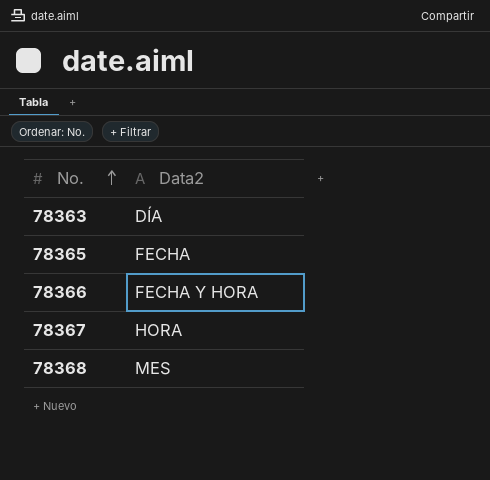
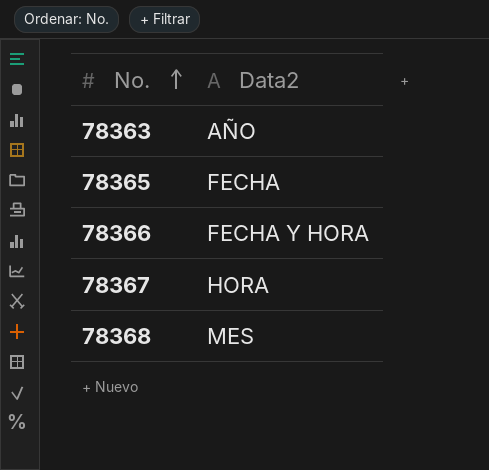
78363 | Data2: DÍA -> AÑO

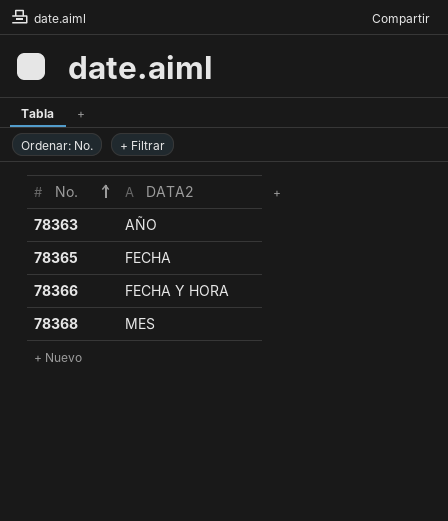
column name: Data2 -> DATA2
row 78367: HORA -> none

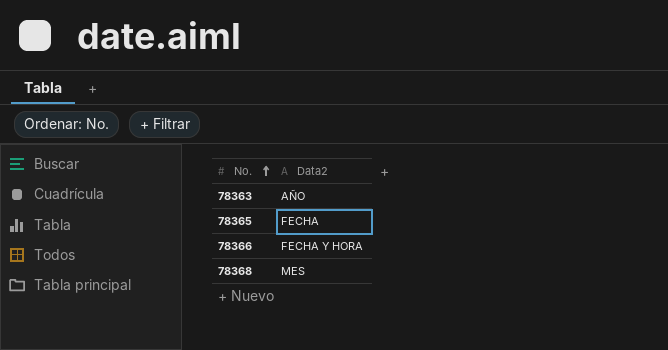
column name: DATA2 -> Data2

